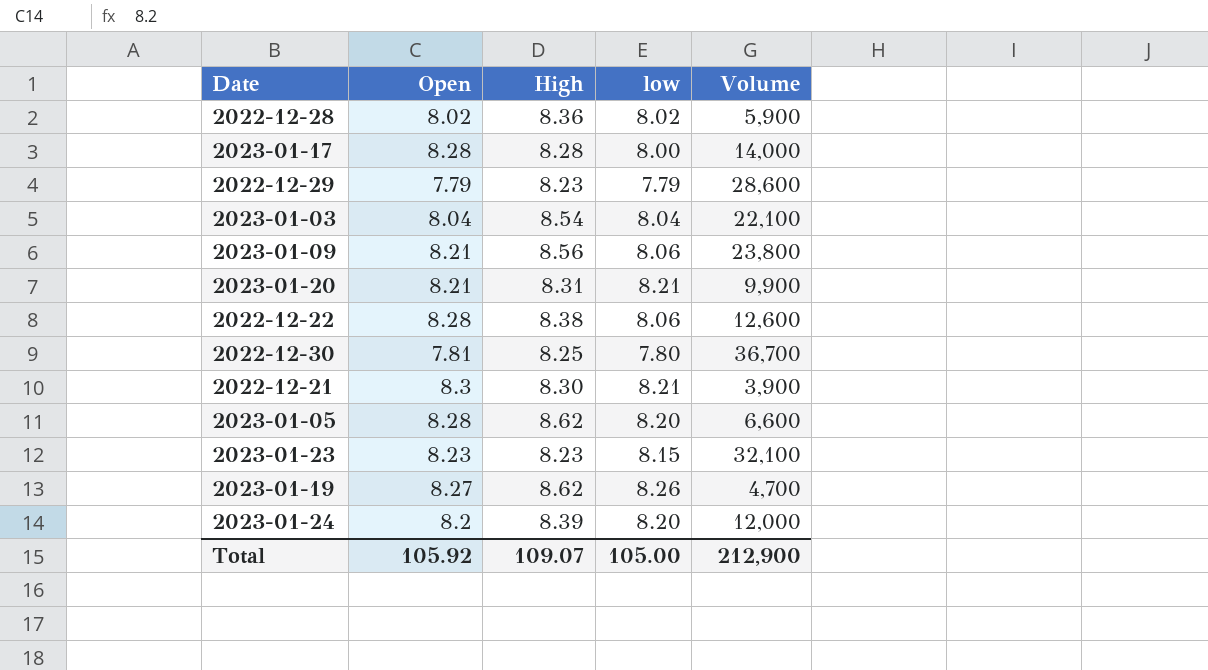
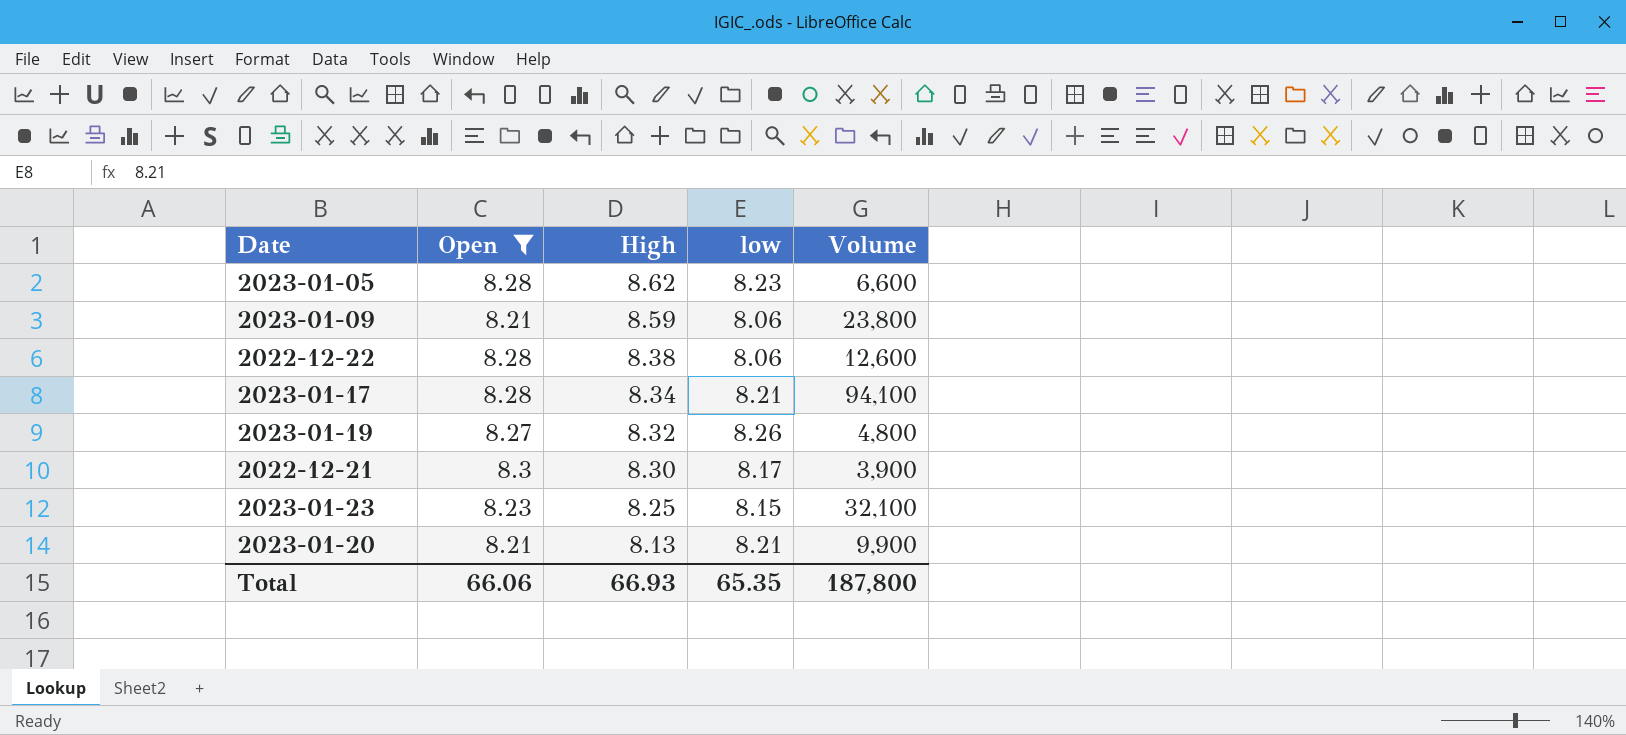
filter: none -> Open >= 8.21
row order: none -> High descending
2023-01-05 | low: 8.20 -> 8.23
2023-01-09 | High: 8.56 -> 8.59
2023-01-17 | High: 8.28 -> 8.34
2023-01-17 | low: 8.00 -> 8.21
2023-01-17 | Volume: 14,000 -> 94,100
2023-01-19 | High: 8.62 -> 8.32
2023-01-19 | Volume: 4,700 -> 4,800
2022-12-21 | low: 8.21 -> 8.17
2023-01-23 | High: 8.23 -> 8.25
2023-01-20 | High: 8.31 -> 8.13
Total | Open: 105.92 -> 66.06
Total | High: 109.07 -> 66.93
Total | low: 105.00 -> 65.35
Total | Volume: 212,900 -> 187,800

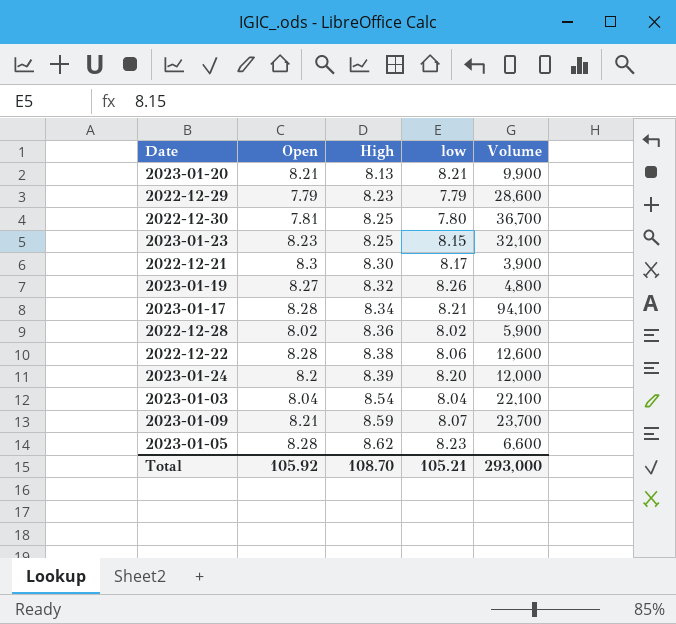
filter: Open >= 8.21 -> none
row order: High descending -> High ascending
2023-01-09 | low: 8.06 -> 8.07
2023-01-09 | Volume: 23,800 -> 23,700
Total | Open: 66.06 -> 105.92
Total | High: 66.93 -> 108.70
Total | low: 65.35 -> 105.21
Total | Volume: 187,800 -> 293,000

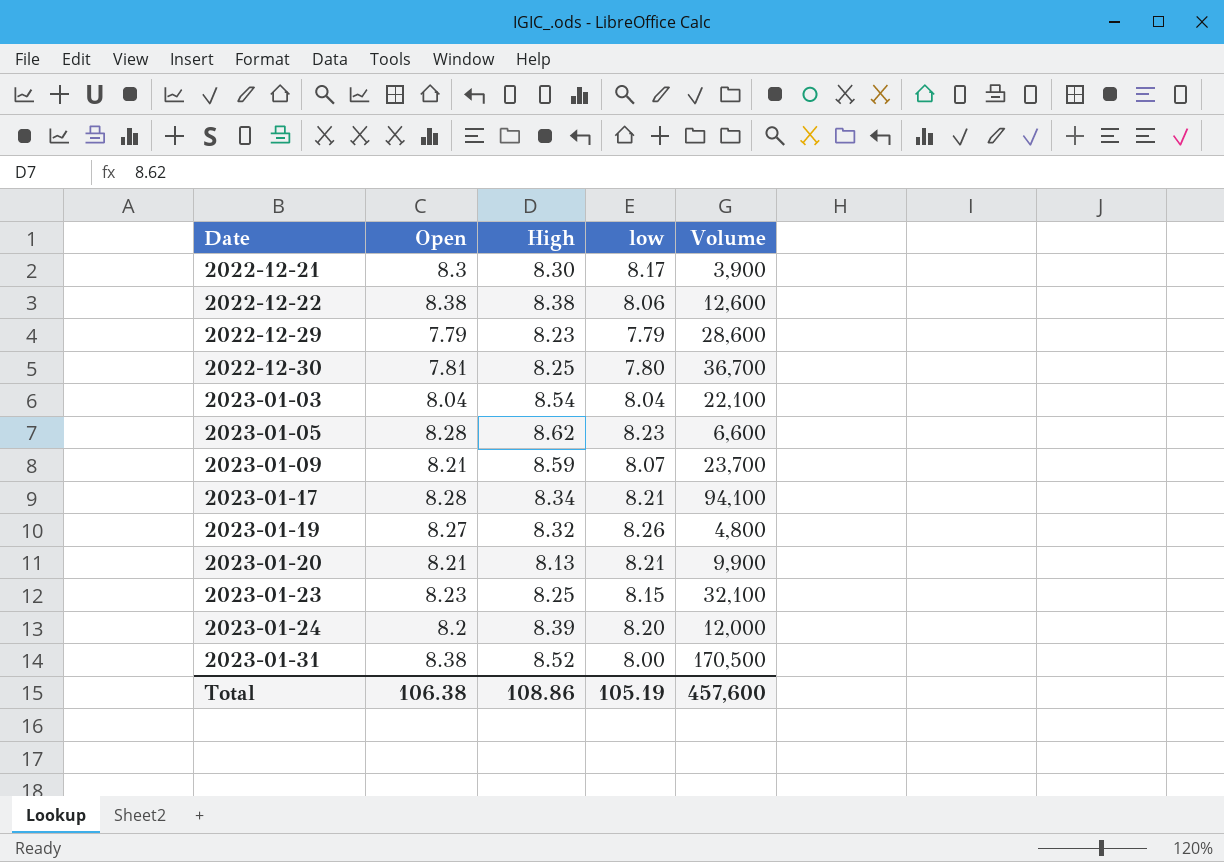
row order: High ascending -> Date ascending
row 2022-12-28: 8.02 | 8.36 | 8.02 | 5,900 -> none
2022-12-22 | Open: 8.28 -> 8.38
row 2023-01-31: none -> 8.38 | 8.52 | 8.00 | 170,500
Total | Open: 105.92 -> 106.38
Total | High: 108.70 -> 108.86
Total | low: 105.21 -> 105.19
Total | Volume: 293,000 -> 457,600

